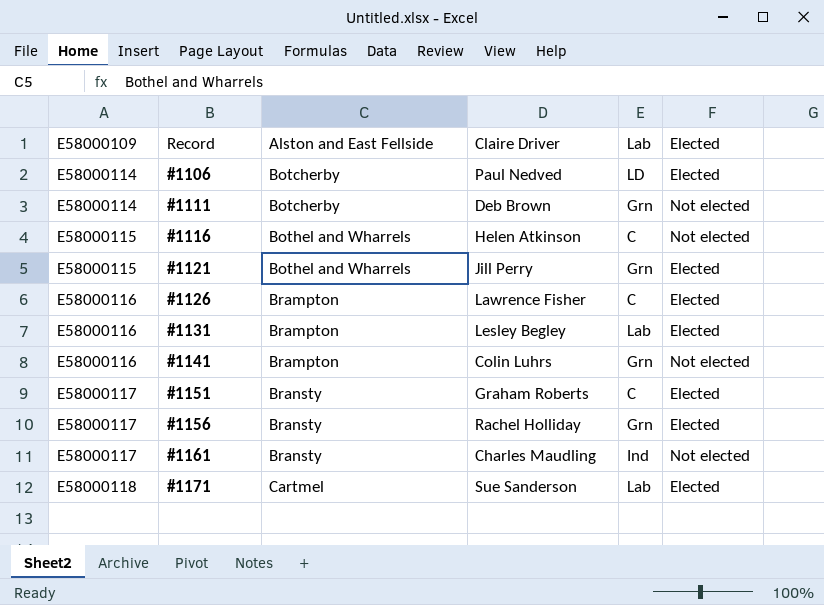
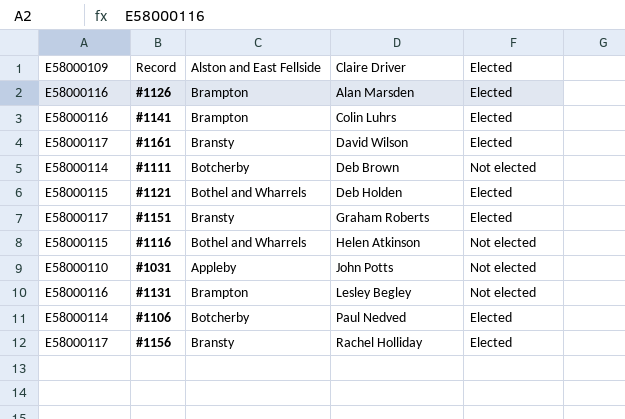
row order: E58000109 ascending -> Claire Driver ascending
column Lab | position: 5 -> none
row #1171: E58000118 | Cartmel | Sue Sanderson | Lab | Elected -> none
#1126 | Claire Driver: Lawrence Fisher -> Alan Marsden
#1141 | Elected: Not elected -> Elected
#1161 | Claire Driver: Charles Maudling -> David Wilson
#1161 | Elected: Not elected -> Elected
#1121 | Claire Driver: Jill Perry -> Deb Holden
row #1031: none -> E58000110 | Appleby | John Potts | Not elected
#1131 | Elected: Elected -> Not elected

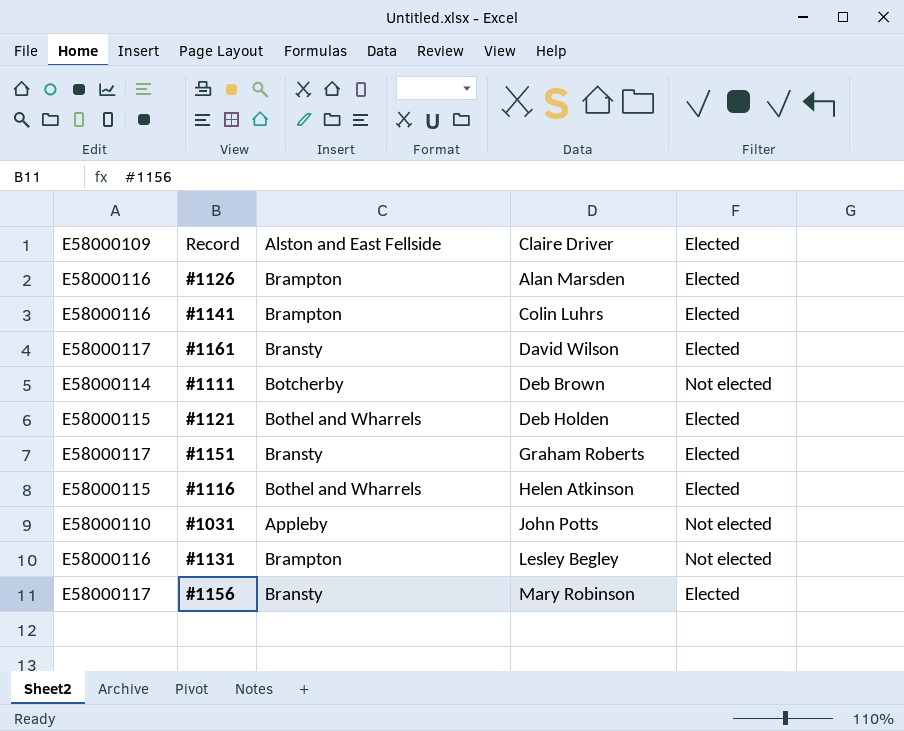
row #1106: E58000114 | Botcherby | Paul Nedved | Elected -> none
#1116 | Elected: Not elected -> Elected
#1156 | Claire Driver: Rachel Holliday -> Mary Robinson

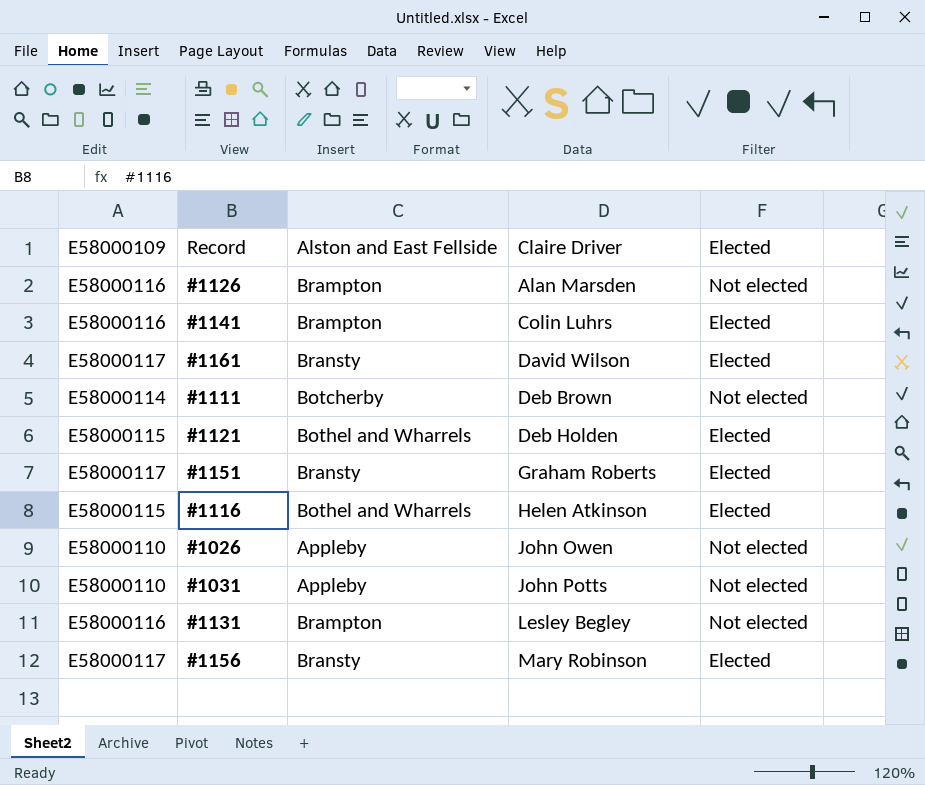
#1126 | Elected: Elected -> Not elected
row #1026: none -> E58000110 | Appleby | John Owen | Not elected

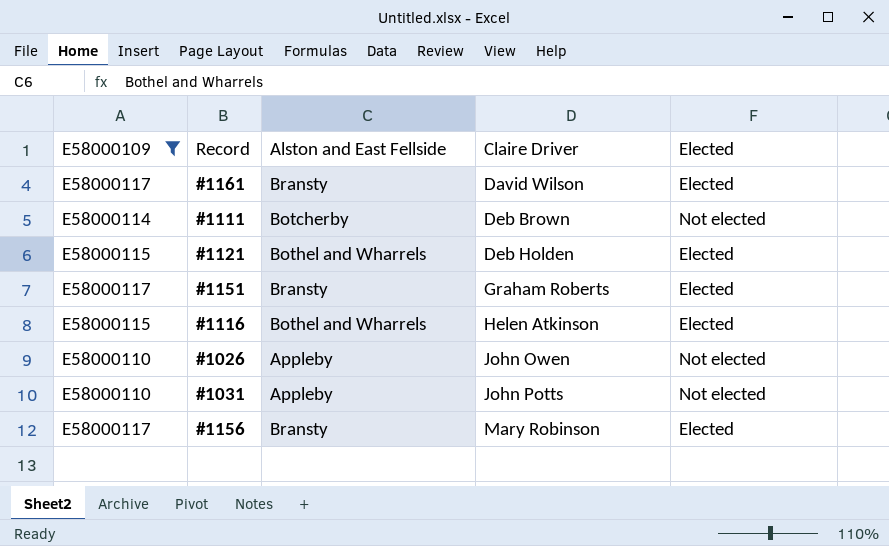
filter: none -> E58000109 != E58000116

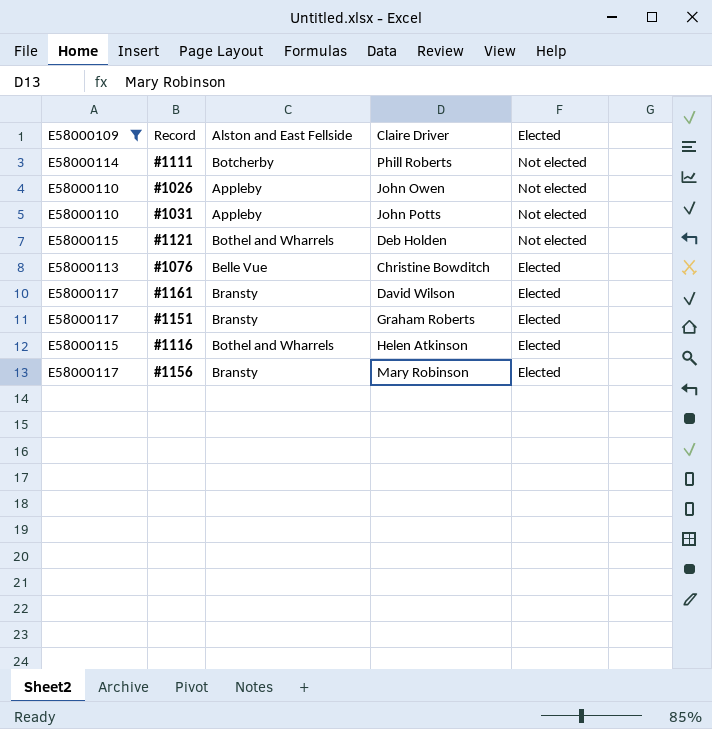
row order: Claire Driver ascending -> Elected descending
#1111 | Claire Driver: Deb Brown -> Phill Roberts
#1121 | Elected: Elected -> Not elected
row #1076: none -> E58000113 | Belle Vue | Christine Bowditch | Elected

